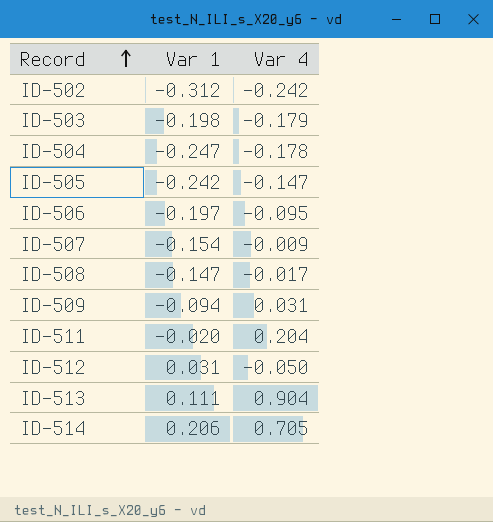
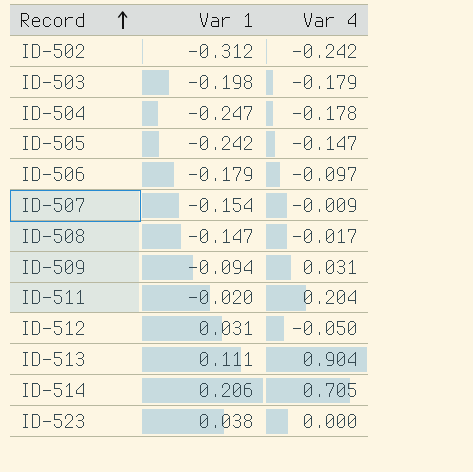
ID-506 | Var 1: -0.197 -> -0.179
ID-506 | Var 4: -0.095 -> -0.097
row ID-523: none -> 0.038 | 0.000

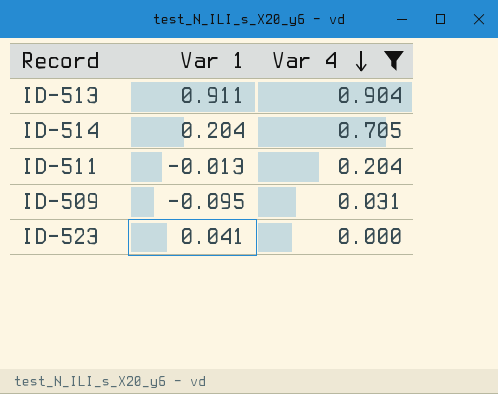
filter: none -> Var 4 >= 0.000
row order: Record ascending -> Var 4 descending
ID-513 | Var 1: 0.111 -> 0.911
ID-514 | Var 1: 0.206 -> 0.204
ID-511 | Var 1: -0.020 -> -0.013
ID-509 | Var 1: -0.094 -> -0.095
ID-523 | Var 1: 0.038 -> 0.041

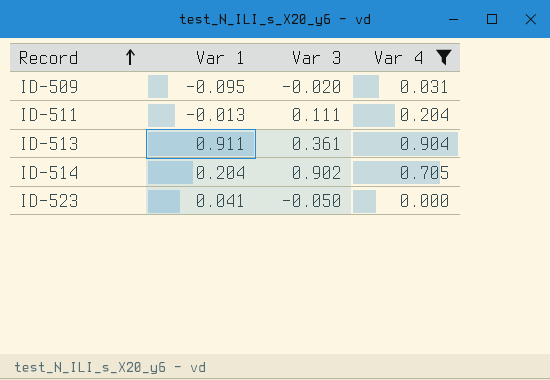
row order: Var 4 descending -> Record ascending
column Var 3 | position: none -> 3

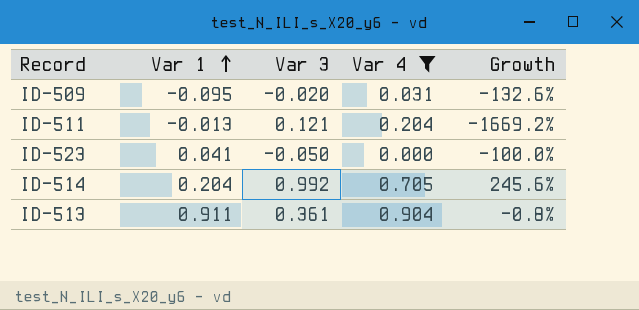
row order: Record ascending -> Var 1 ascending
column Growth | formula: none -> ([Var 4] - [Var 1]) / [Var 1]
ID-511 | Var 3: 0.111 -> 0.121
ID-514 | Var 3: 0.902 -> 0.992

